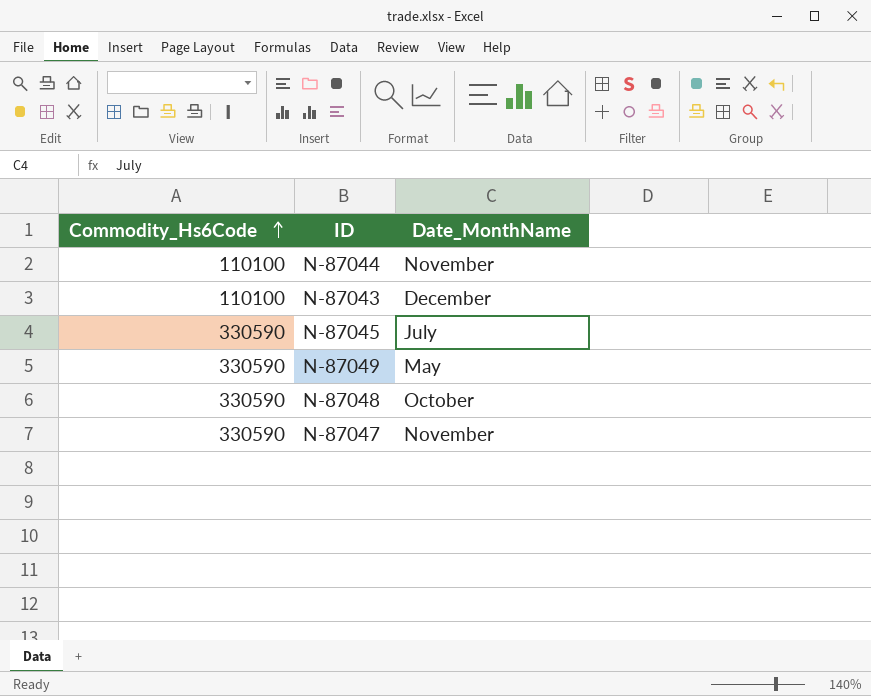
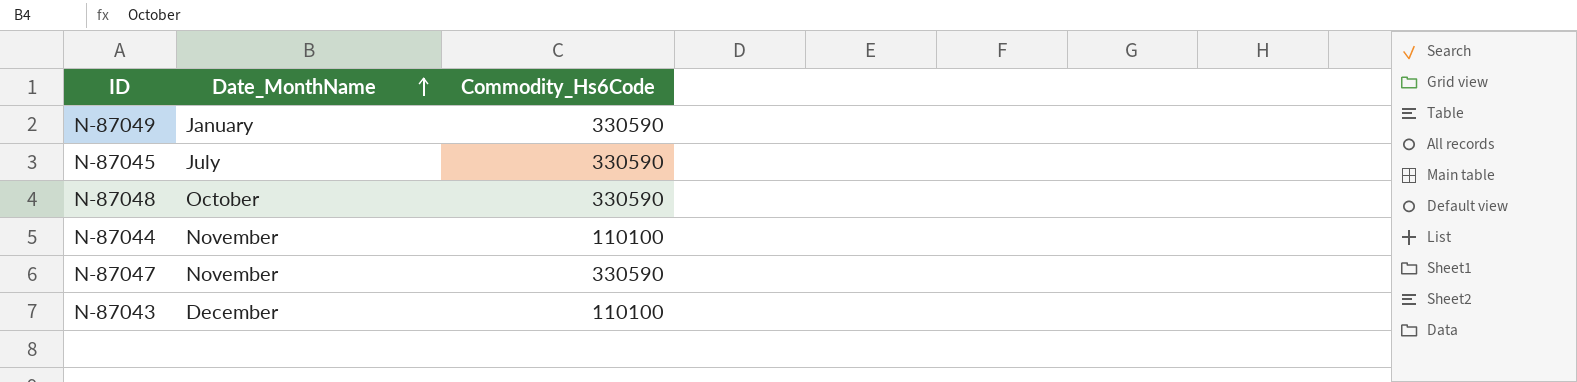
row order: Commodity_Hs6Code ascending -> Date_MonthName ascending
column Commodity_Hs6Code | position: 1 -> 3
N-87049 | Date_MonthName: May -> January

